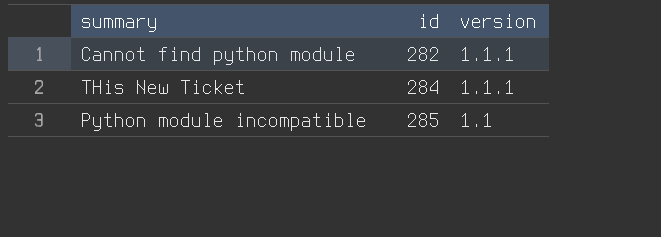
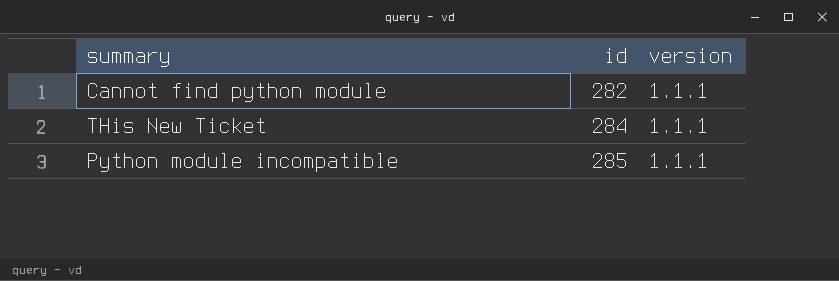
Python module incompatible | version: 1.1 -> 1.1.1

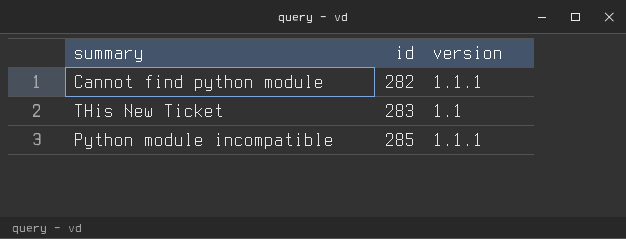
THis New Ticket | id: 284 -> 283
THis New Ticket | version: 1.1.1 -> 1.1

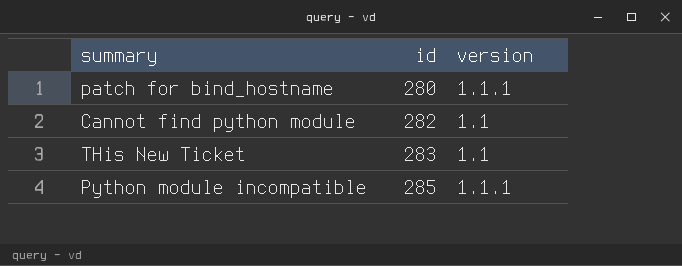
row patch for bind_hostname: none -> 280 | 1.1.1
Cannot find python module | version: 1.1.1 -> 1.1

